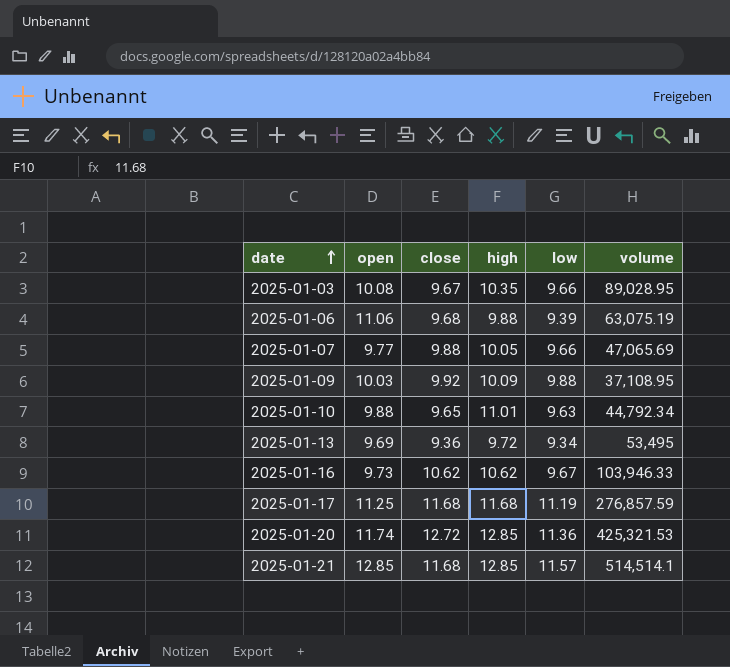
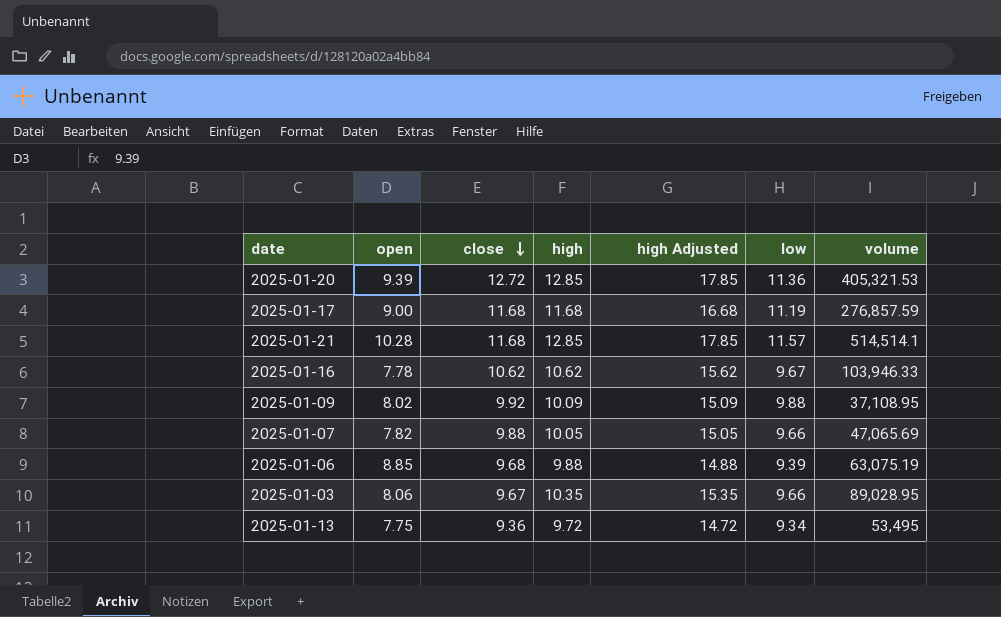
row order: date ascending -> close descending
column high Adjusted | formula: none -> [high] + 5
row 2025-01-10: 9.88 | 9.65 | 11.01 | 9.63 | 44,792.34 -> none
2025-01-20 | open: 11.74 -> 9.39
2025-01-20 | volume: 425,321.53 -> 405,321.53
2025-01-17 | open: 11.25 -> 9.00
2025-01-21 | open: 12.85 -> 10.28
2025-01-16 | open: 9.73 -> 7.78
2025-01-09 | open: 10.03 -> 8.02
2025-01-07 | open: 9.77 -> 7.82
2025-01-06 | open: 11.06 -> 8.85
2025-01-03 | open: 10.08 -> 8.06
2025-01-13 | open: 9.69 -> 7.75

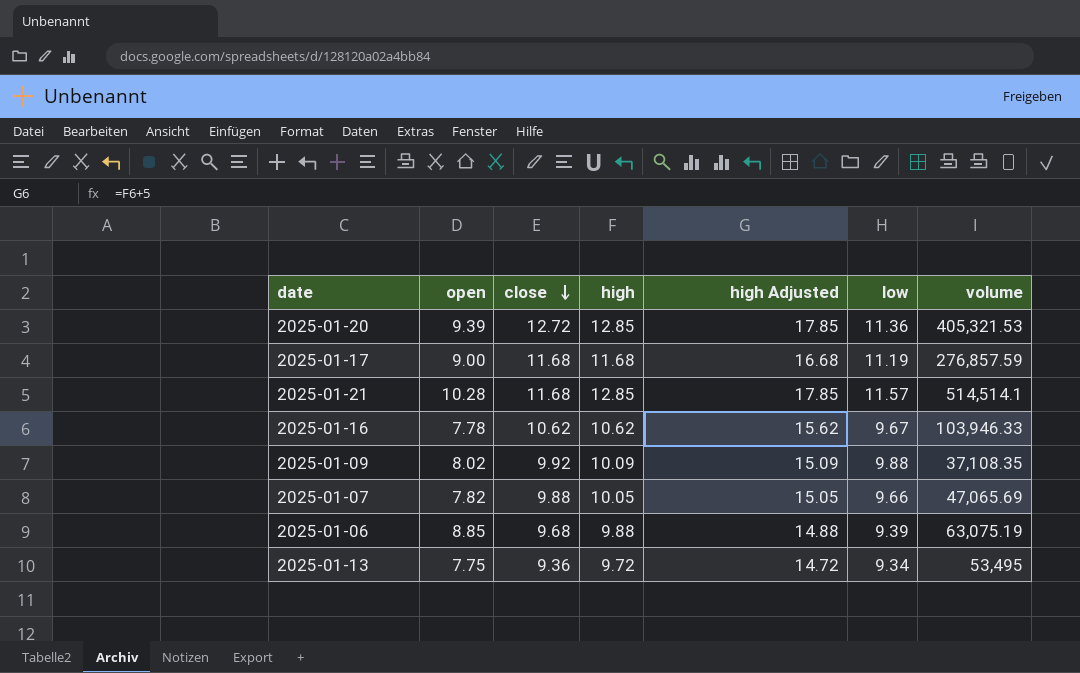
row 2025-01-03: 8.06 | 9.67 | 10.35 | 15.35 | 9.66 | 89,028.95 -> none
2025-01-09 | volume: 37,108.95 -> 37,108.35

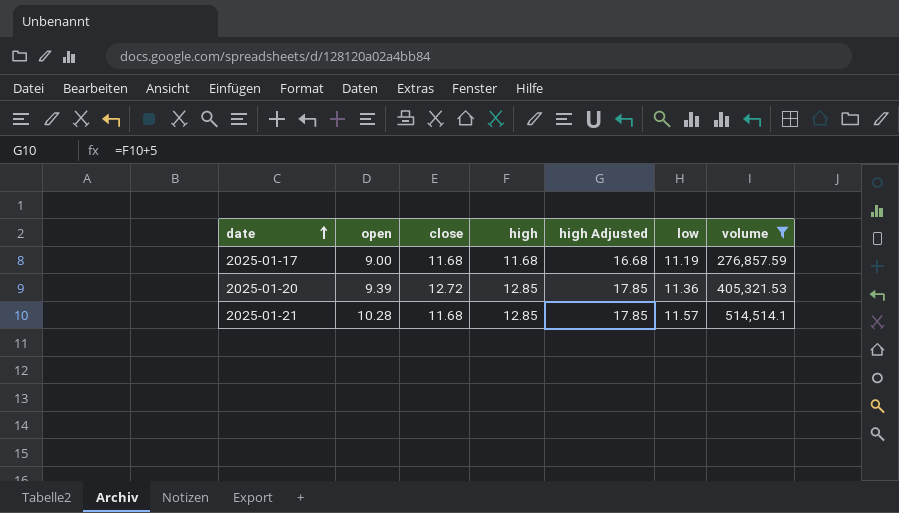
filter: none -> volume >= 276,857.59
row order: close descending -> date ascending

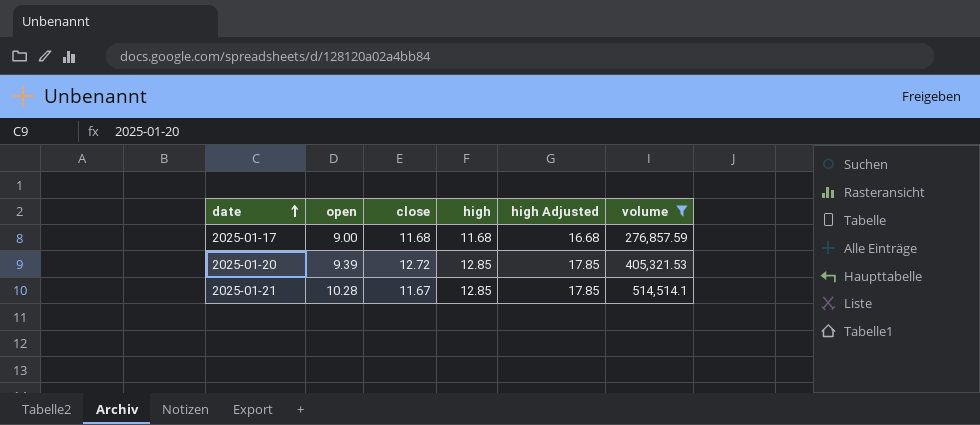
column low | position: 6 -> none
2025-01-21 | close: 11.68 -> 11.67

